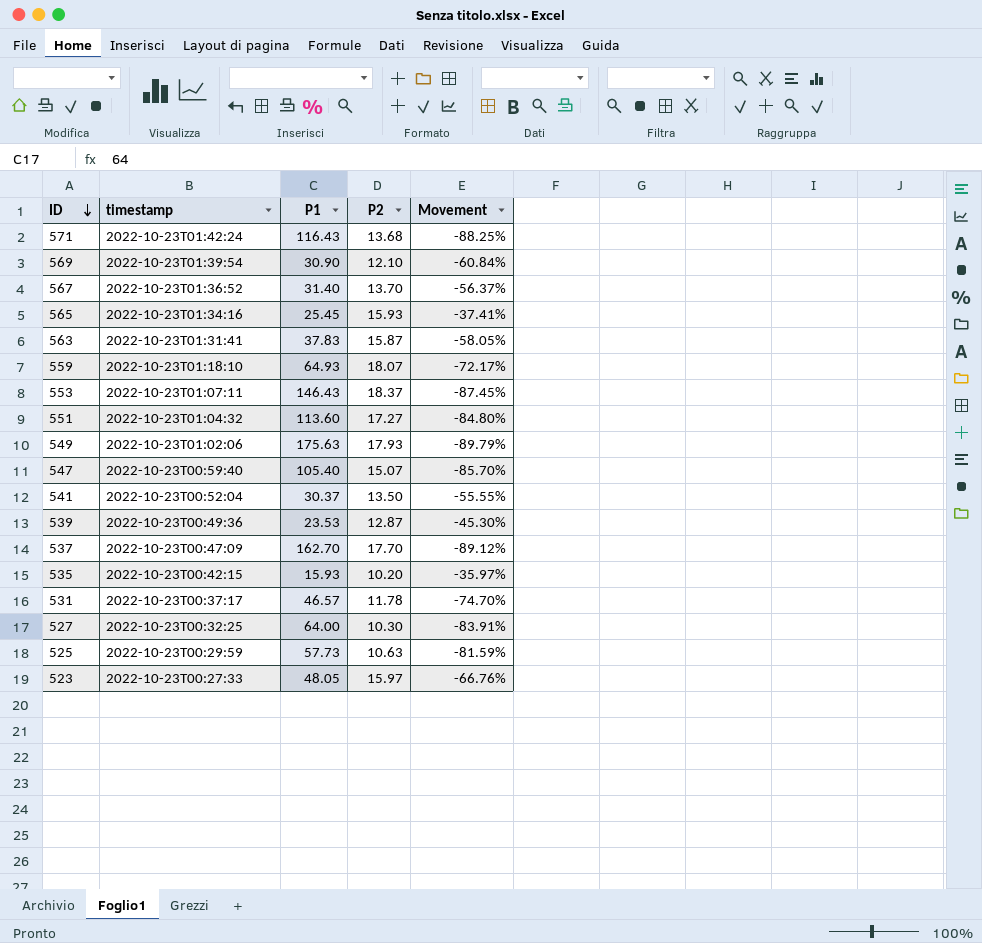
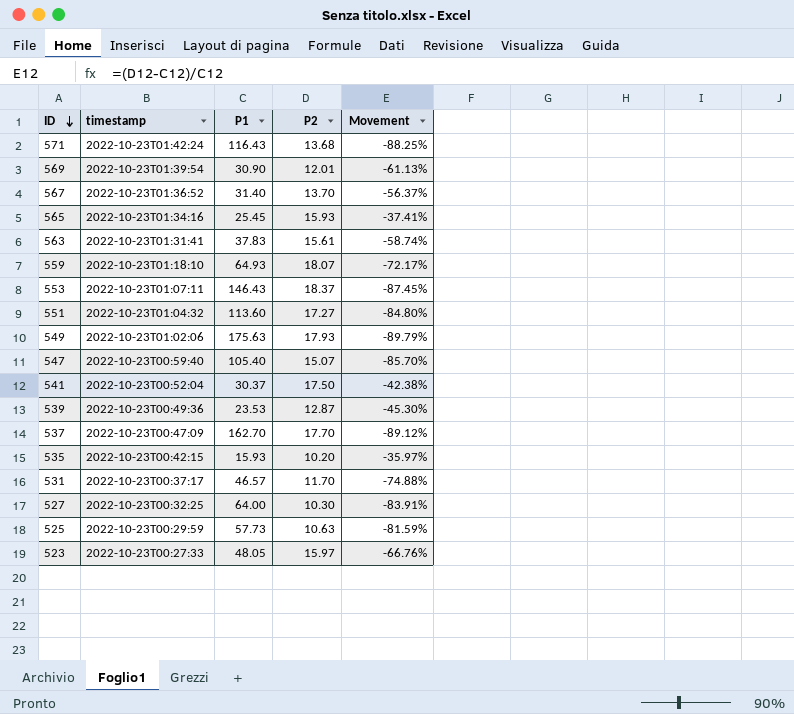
569 | P2: 12.10 -> 12.01
569 | Movement: -60.84% -> -61.13%
563 | P2: 15.87 -> 15.61
563 | Movement: -58.05% -> -58.74%
541 | P2: 13.50 -> 17.50
541 | Movement: -55.55% -> -42.38%
531 | P2: 11.78 -> 11.70
531 | Movement: -74.70% -> -74.88%

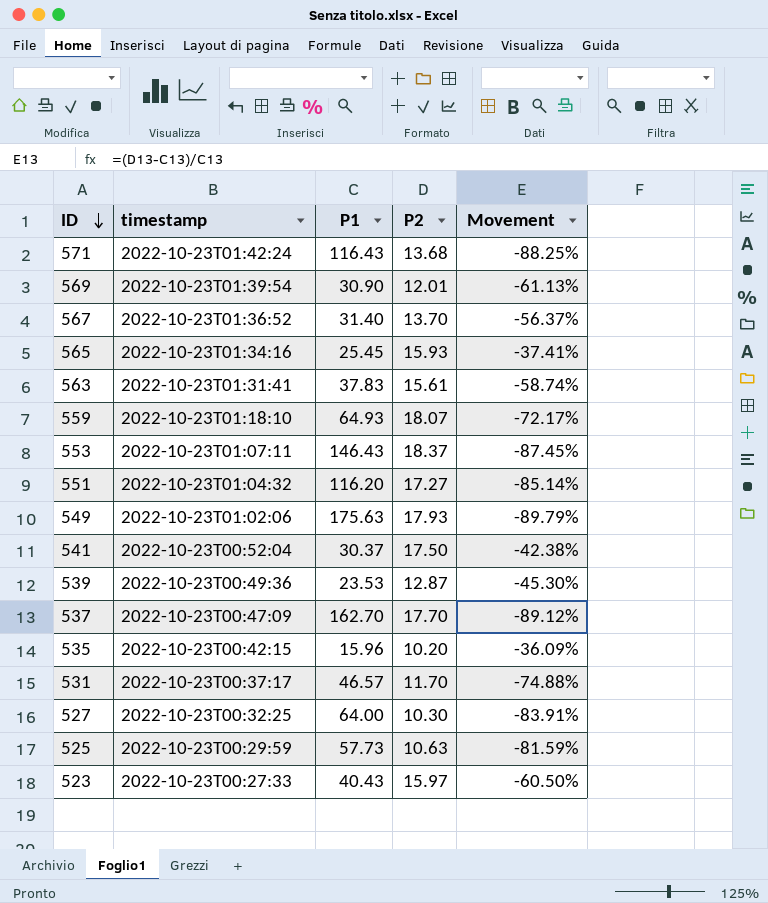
row 547: 2022-10-23T00:59:40 | 105.40 | 15.07 | -85.70% -> none
551 | P1: 113.60 -> 116.20
551 | Movement: -84.80% -> -85.14%
535 | P1: 15.93 -> 15.96
535 | Movement: -35.97% -> -36.09%
523 | P1: 48.05 -> 40.43
523 | Movement: -66.76% -> -60.50%

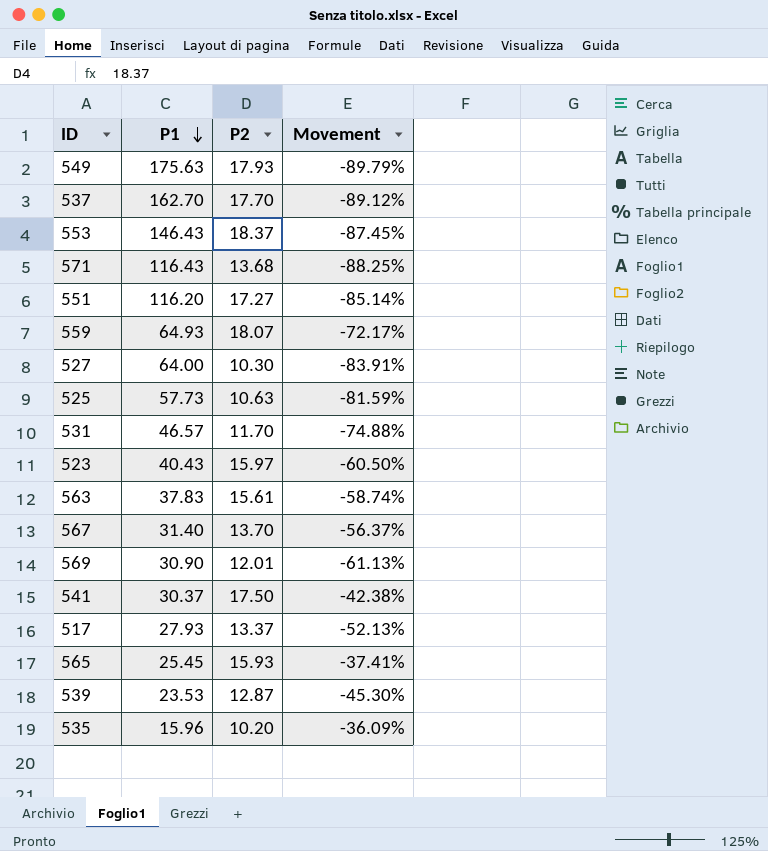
row order: ID descending -> P1 descending
column timestamp | position: 2 -> none
row 517: none -> 27.93 | 13.37 | -52.13%

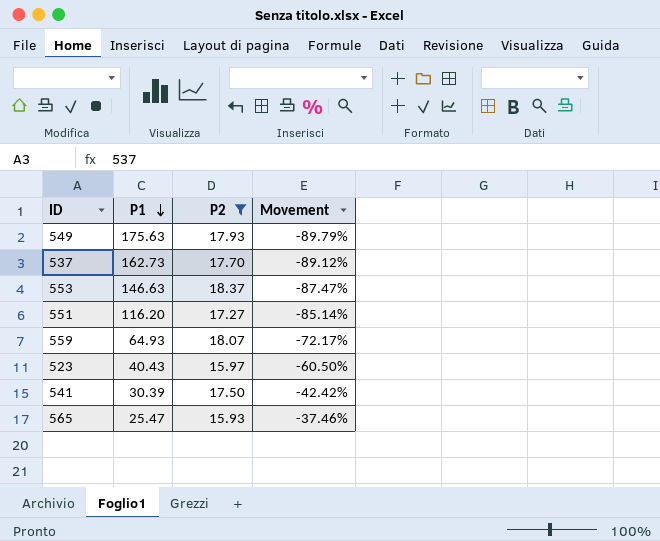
filter: none -> P2 >= 15.93
537 | P1: 162.70 -> 162.73
553 | P1: 146.43 -> 146.63
553 | Movement: -87.45% -> -87.47%
541 | P1: 30.37 -> 30.39
541 | Movement: -42.38% -> -42.42%
565 | P1: 25.45 -> 25.47
565 | Movement: -37.41% -> -37.46%

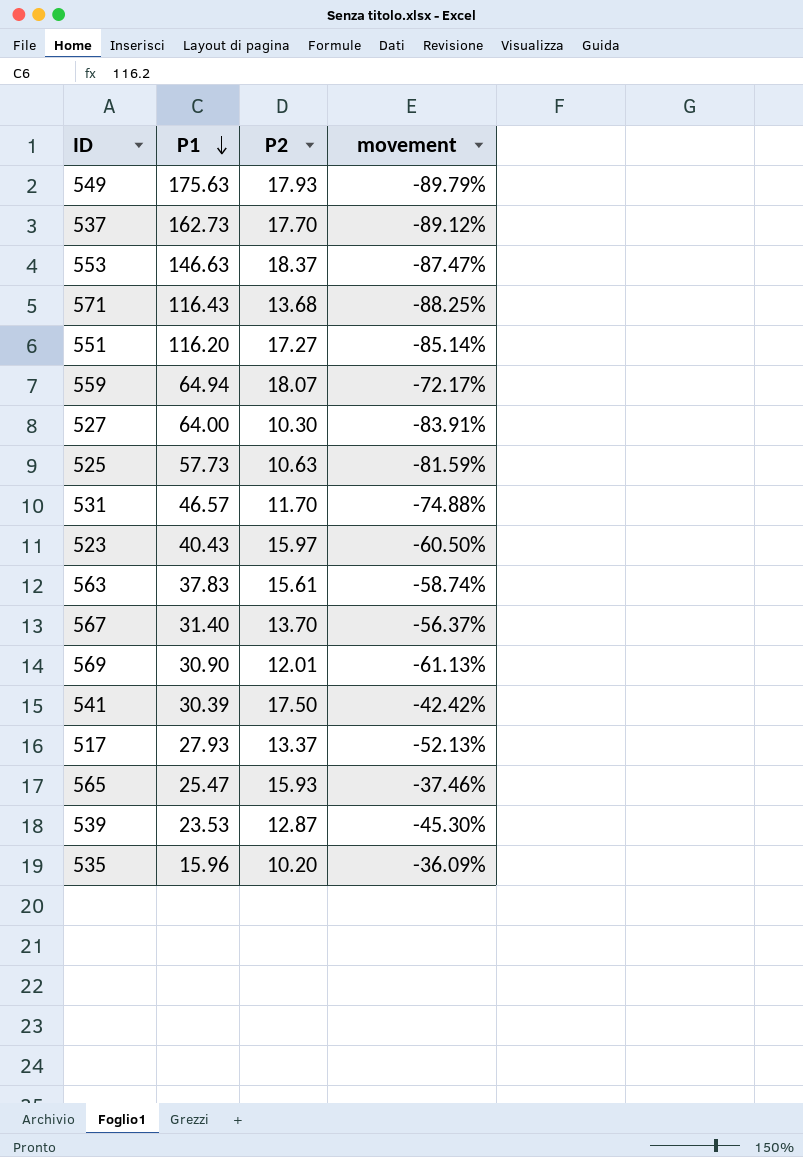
filter: P2 >= 15.93 -> none
column name: Movement -> movement
559 | P1: 64.93 -> 64.94

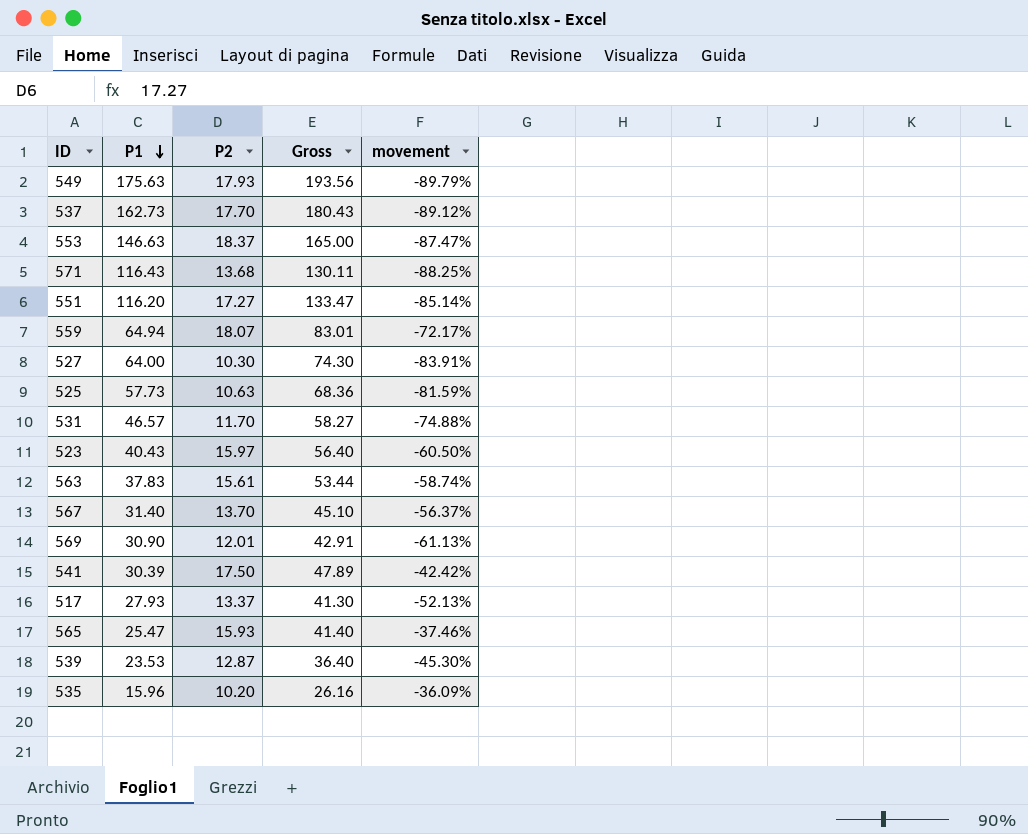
column Gross | formula: none -> [P1] + [P2]

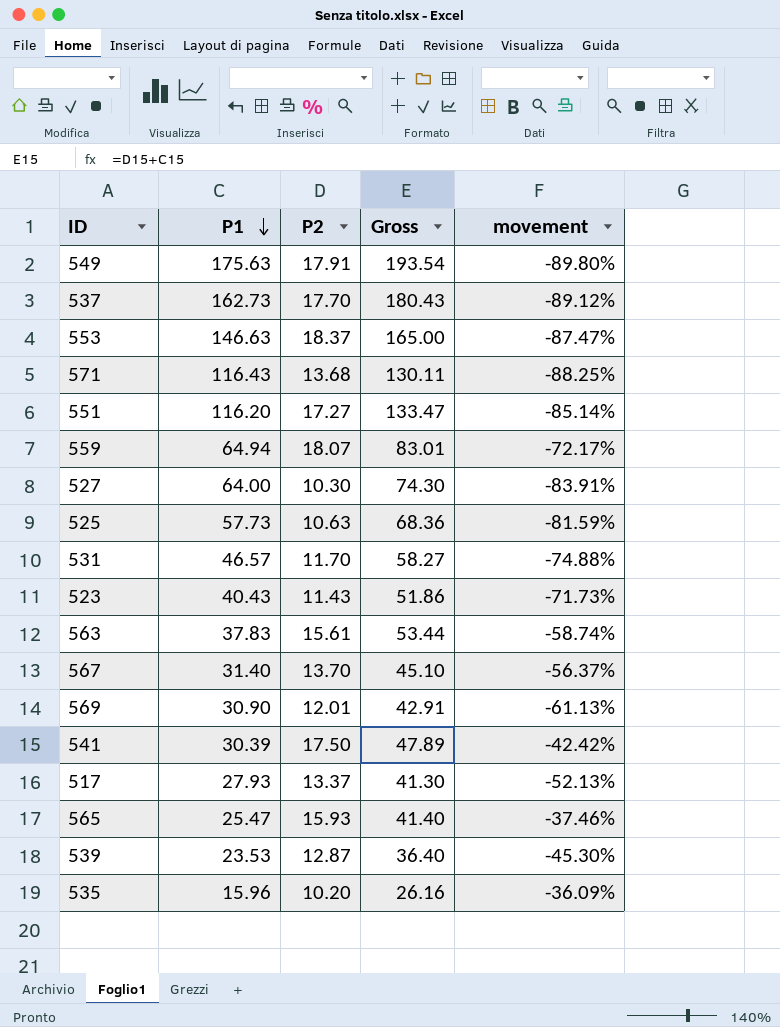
549 | P2: 17.93 -> 17.91
549 | Gross: 193.56 -> 193.54
549 | movement: -89.79% -> -89.80%
523 | P2: 15.97 -> 11.43
523 | Gross: 56.40 -> 51.86
523 | movement: -60.50% -> -71.73%

